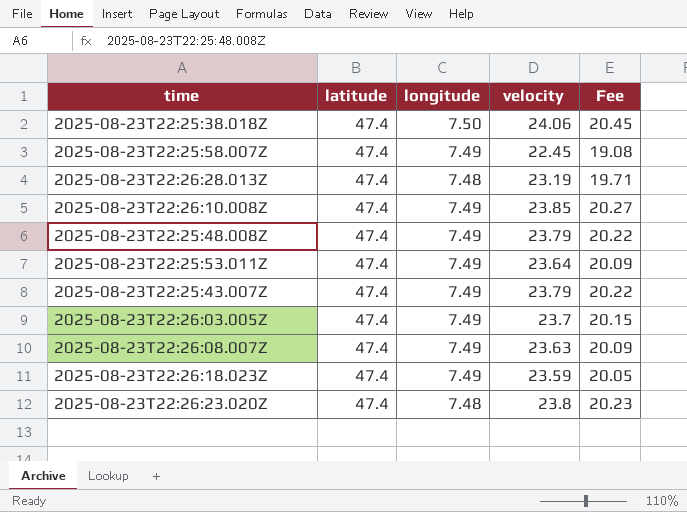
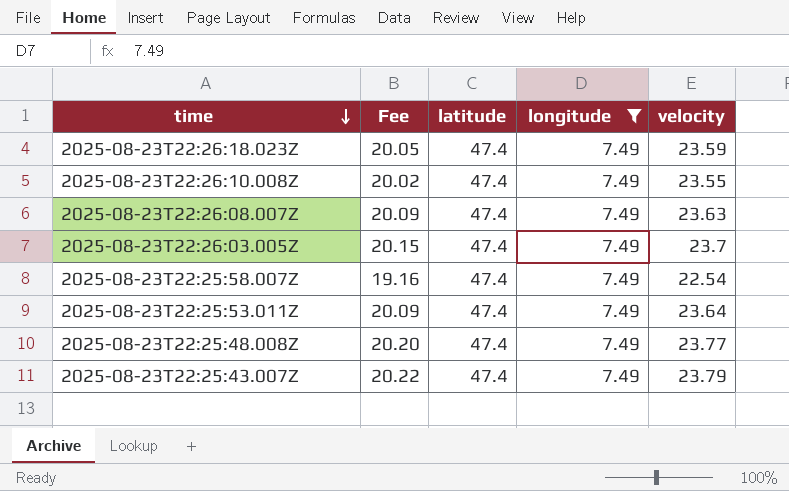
filter: none -> longitude = 7.49
row order: none -> time descending
column Fee | position: 5 -> 2
2025-08-23T22:26:10.008Z | Fee: 20.27 -> 20.02
2025-08-23T22:26:10.008Z | velocity: 23.85 -> 23.55
2025-08-23T22:25:58.007Z | Fee: 19.08 -> 19.16
2025-08-23T22:25:58.007Z | velocity: 22.45 -> 22.54
2025-08-23T22:25:48.008Z | Fee: 20.22 -> 20.20
2025-08-23T22:25:48.008Z | velocity: 23.79 -> 23.77

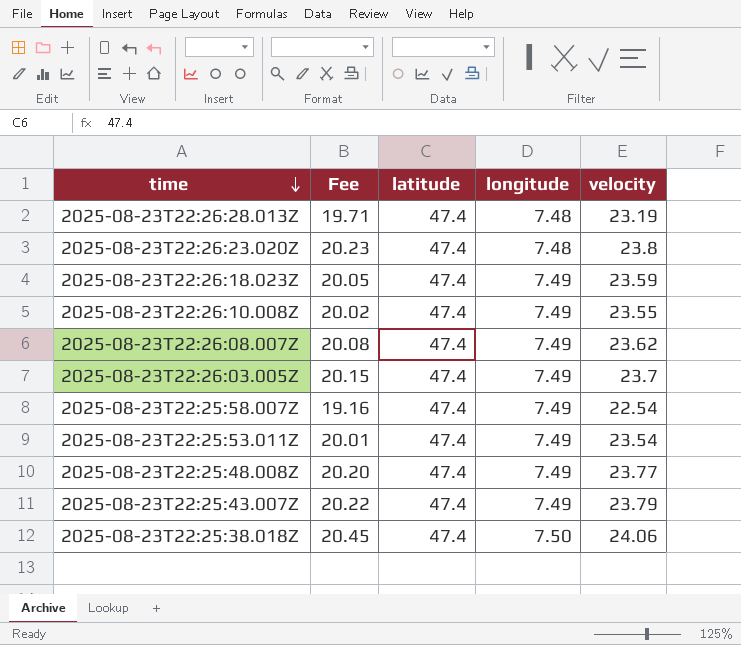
filter: longitude = 7.49 -> none
2025-08-23T22:26:08.007Z | Fee: 20.09 -> 20.08
2025-08-23T22:26:08.007Z | velocity: 23.63 -> 23.62
2025-08-23T22:25:53.011Z | Fee: 20.09 -> 20.01
2025-08-23T22:25:53.011Z | velocity: 23.64 -> 23.54

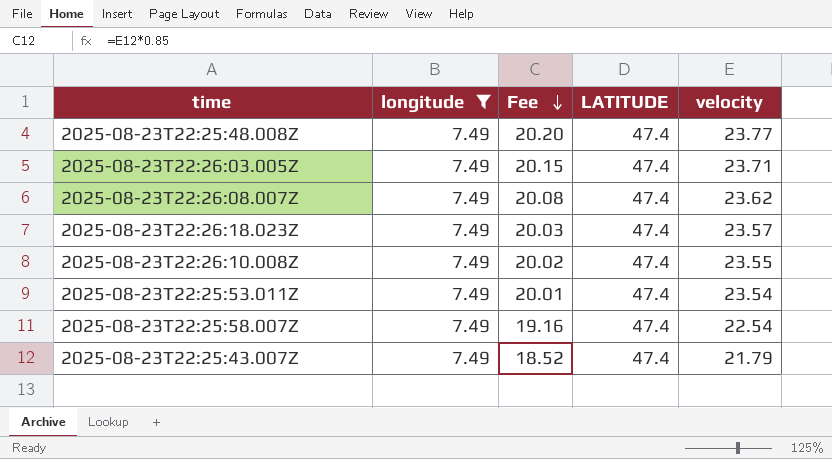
filter: none -> longitude = 7.49
row order: time descending -> Fee descending
column longitude | position: 4 -> 2
column name: latitude -> LATITUDE
2025-08-23T22:26:03.005Z | velocity: 23.7 -> 23.71
2025-08-23T22:26:18.023Z | Fee: 20.05 -> 20.03
2025-08-23T22:26:18.023Z | velocity: 23.59 -> 23.57
2025-08-23T22:25:43.007Z | Fee: 20.22 -> 18.52
2025-08-23T22:25:43.007Z | velocity: 23.79 -> 21.79

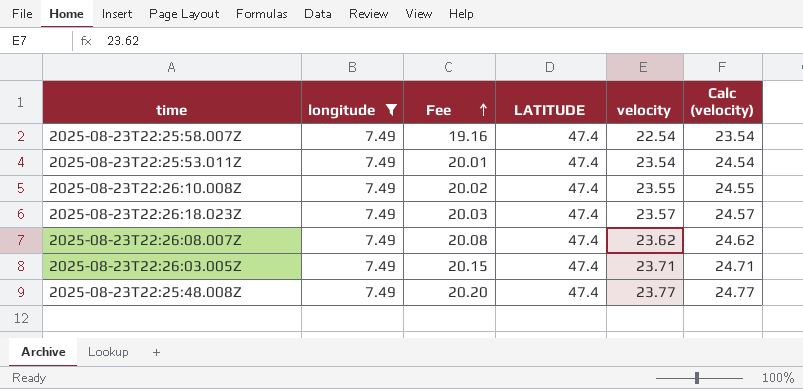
row order: Fee descending -> Fee ascending
column Calc (velocity) | formula: none -> [velocity] + 1
row 2025-08-23T22:25:43.007Z: 7.49 | 18.52 | 47.4 | 21.79 -> none

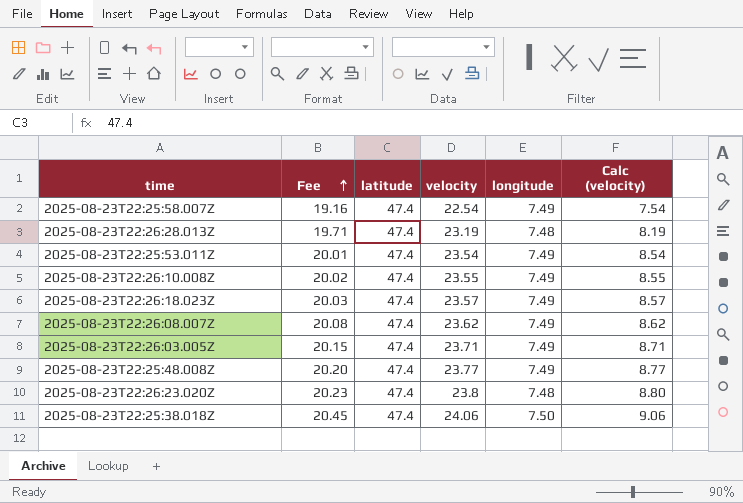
filter: longitude = 7.49 -> none
column name: LATITUDE -> latitude
column longitude | position: 2 -> 5
column Calc (velocity) | formula: [velocity] + 1 -> [velocity] - 15

